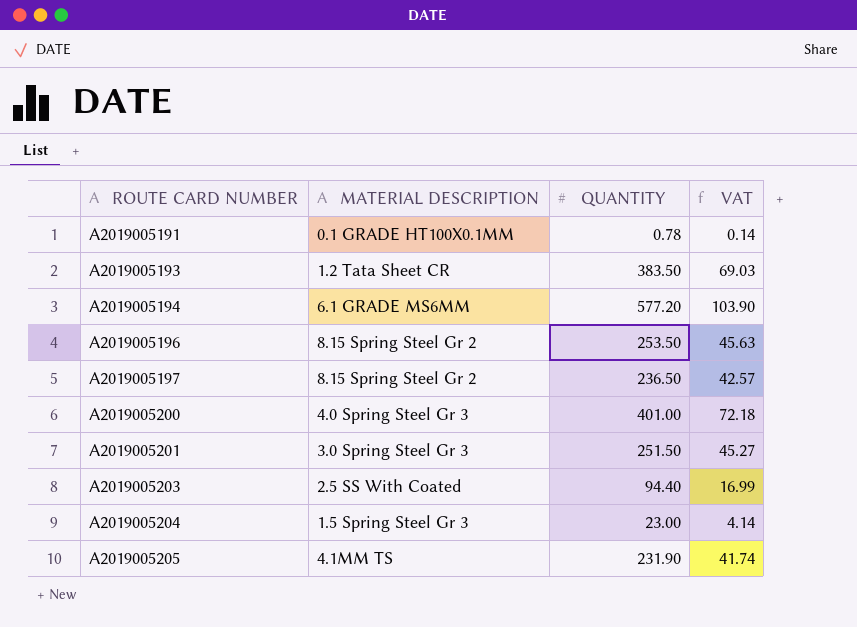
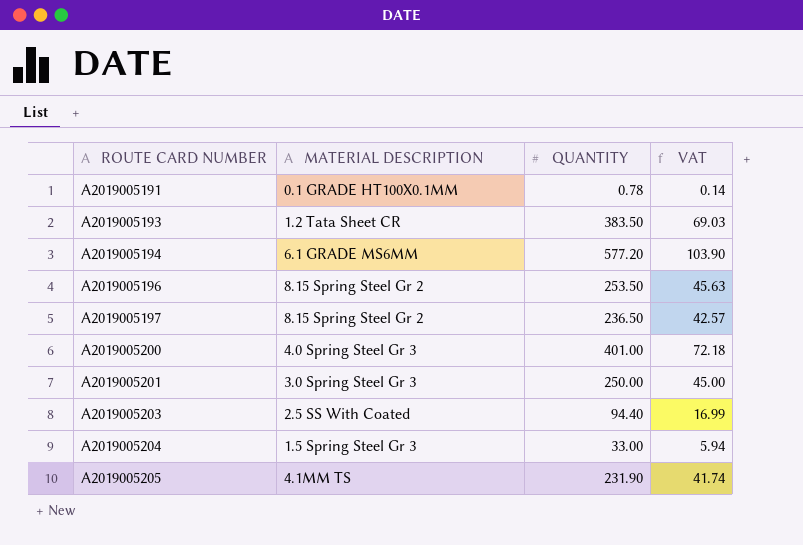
A2019005201 | QUANTITY: 251.50 -> 250.00
A2019005201 | VAT: 45.27 -> 45.00
A2019005204 | QUANTITY: 23.00 -> 33.00
A2019005204 | VAT: 4.14 -> 5.94

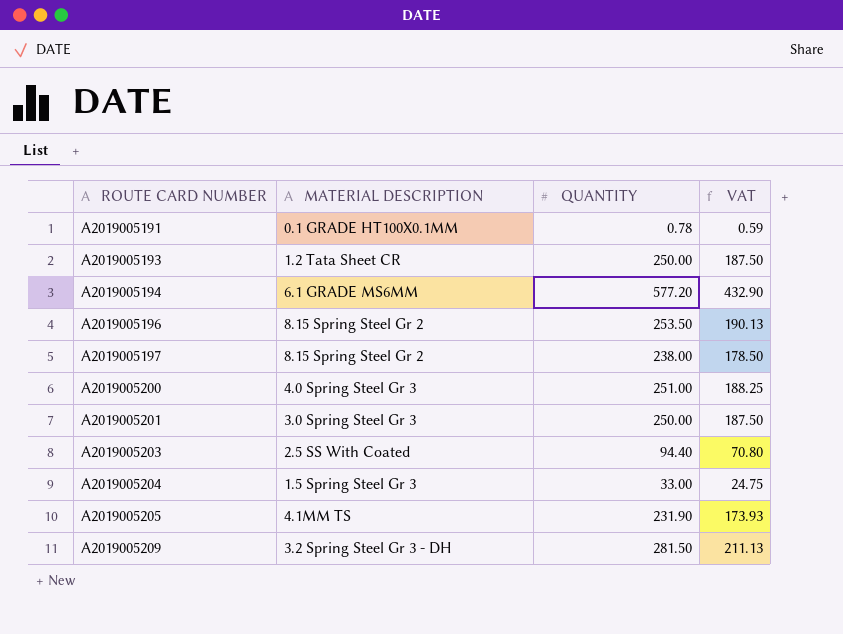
column VAT | formula: [QUANTITY] * 0.18 -> [QUANTITY] * 0.75
A2019005193 | QUANTITY: 383.50 -> 250.00
A2019005197 | QUANTITY: 236.50 -> 238.00
A2019005200 | QUANTITY: 401.00 -> 251.00
row A2019005209: none -> 3.2 Spring Steel Gr 3 - DH | 281.50 | 211.13

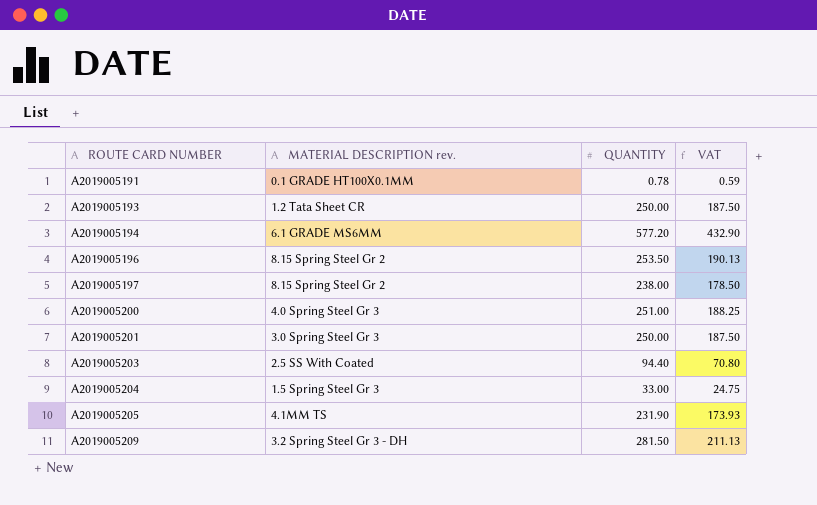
column name: MATERIAL DESCRIPTION -> MATERIAL DESCRIPTION rev.

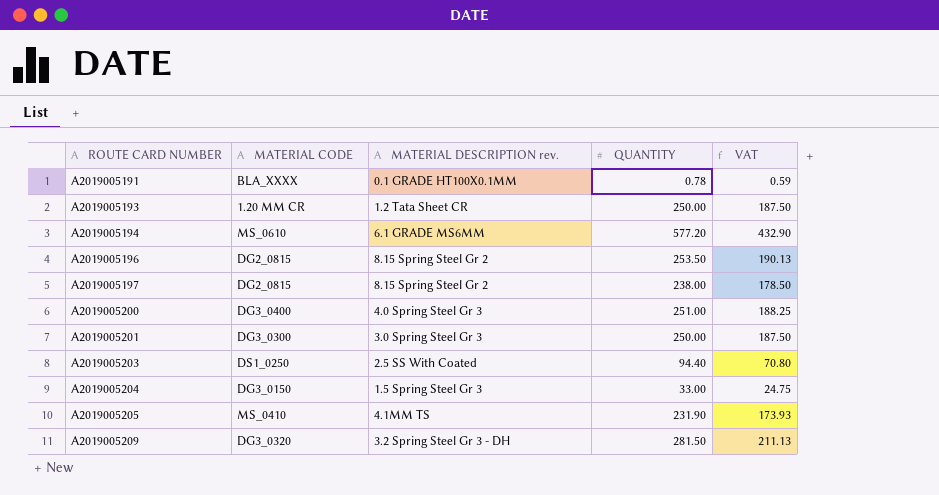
column MATERIAL CODE | position: none -> 2

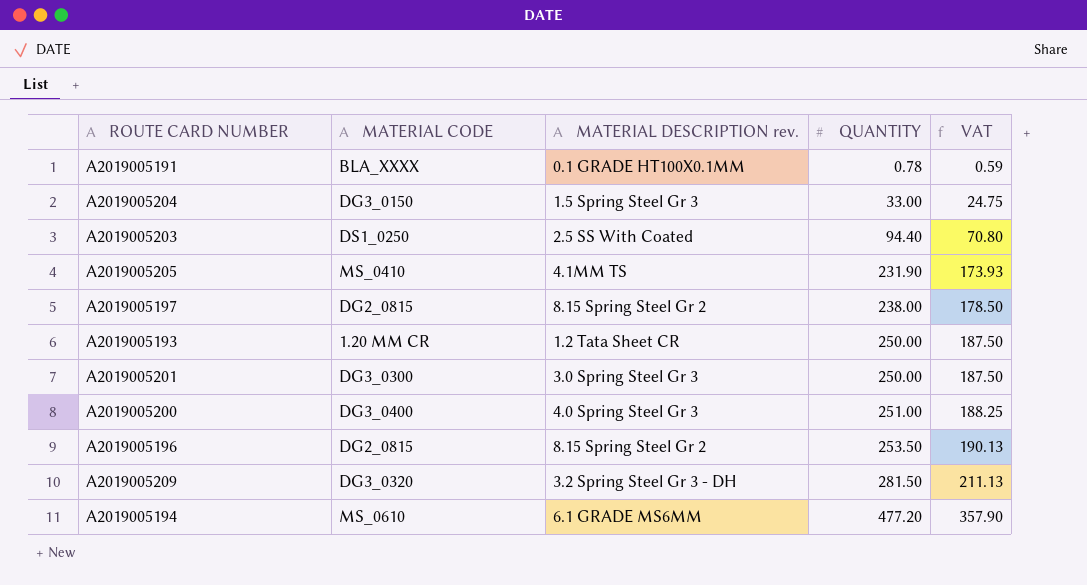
row order: ROUTE CARD NUMBER ascending -> QUANTITY ascending
A2019005194 | QUANTITY: 577.20 -> 477.20
A2019005194 | VAT: 432.90 -> 357.90

